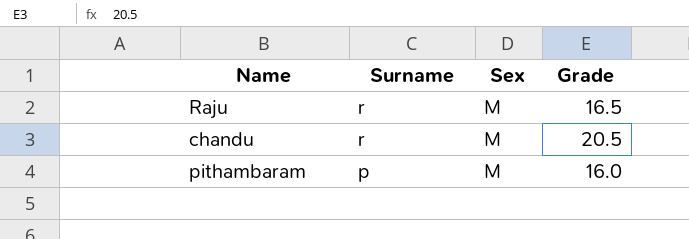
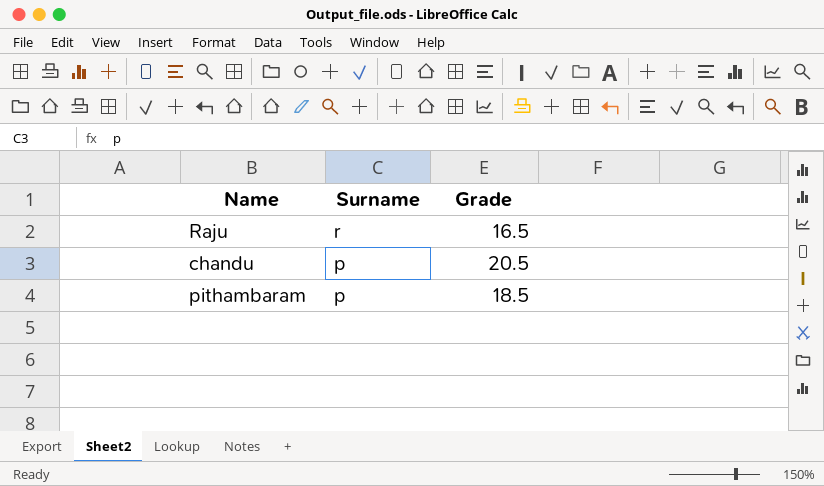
column Sex | position: 3 -> none
chandu | Surname: r -> p
pithambaram | Grade: 16.0 -> 18.5

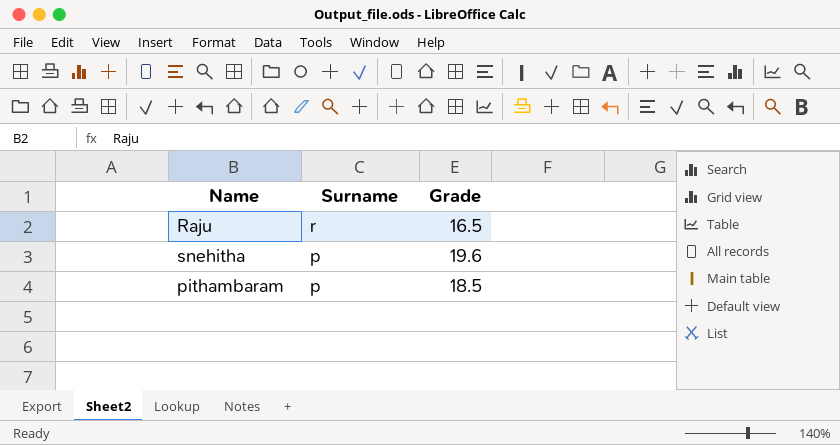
row chandu: p | 20.5 -> none
row snehitha: none -> p | 19.6

